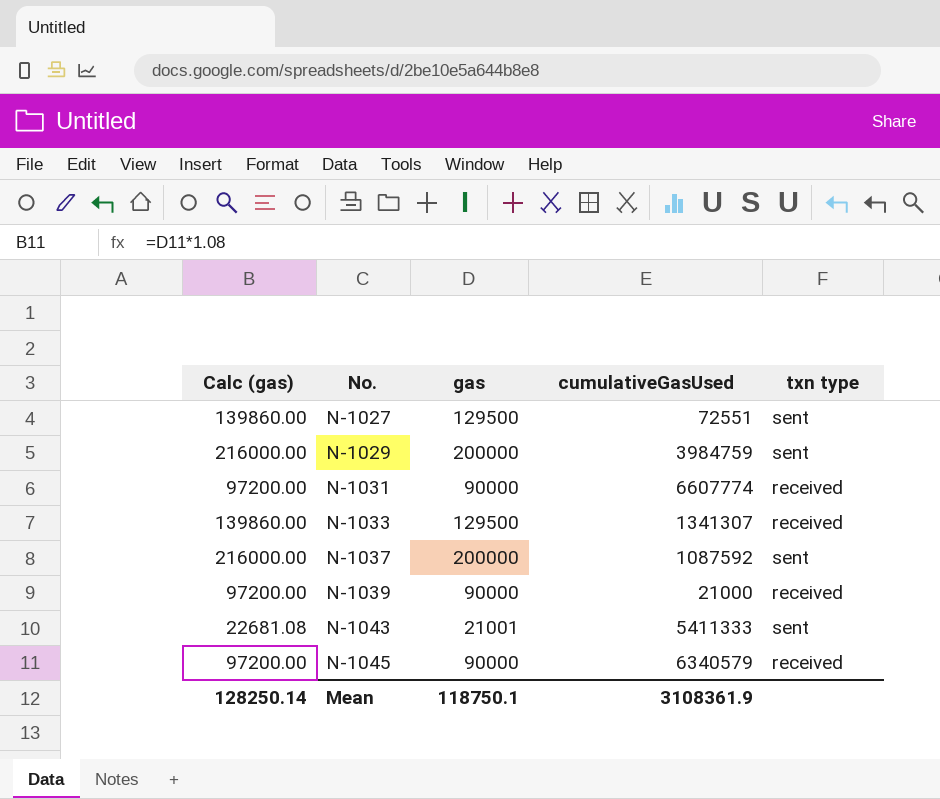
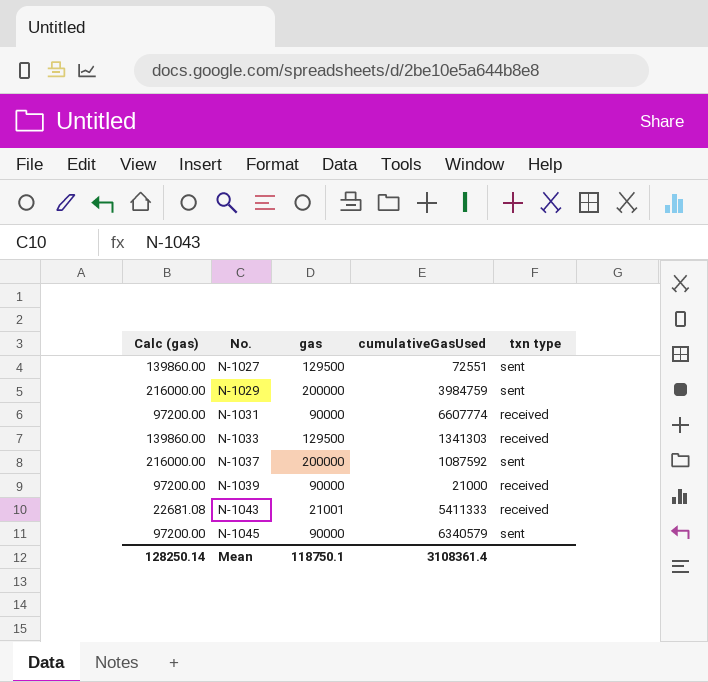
N-1033 | cumulativeGasUsed: 1341307 -> 1341303
N-1043 | txn type: sent -> received
N-1045 | txn type: received -> sent
Mean | cumulativeGasUsed: 3108361.9 -> 3108361.4

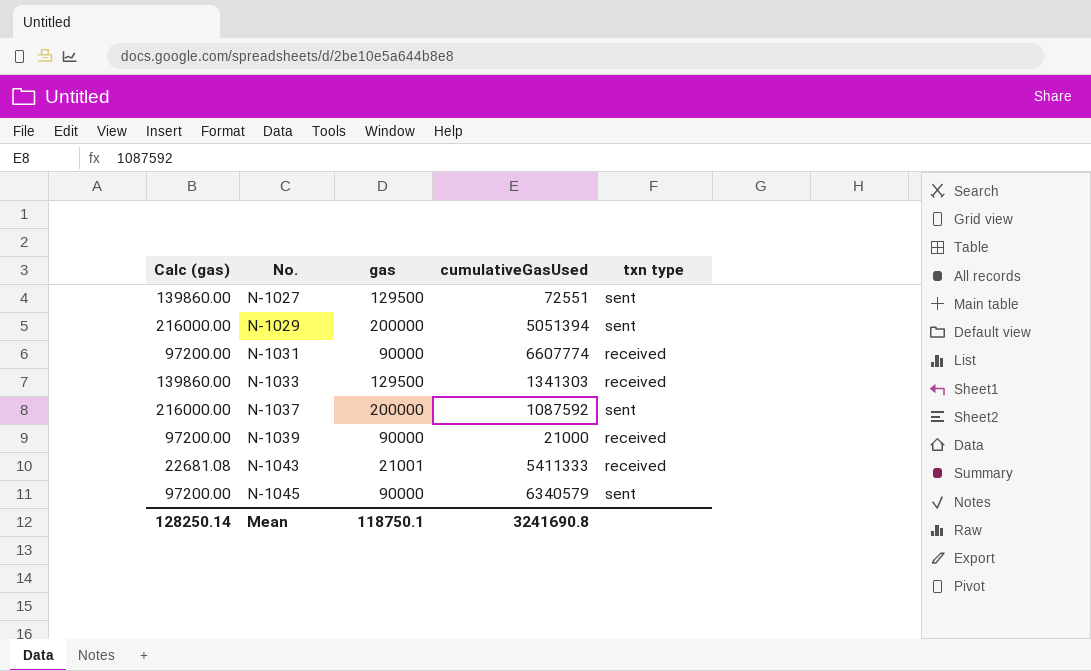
N-1029 | cumulativeGasUsed: 3984759 -> 5051394
Mean | cumulativeGasUsed: 3108361.4 -> 3241690.8

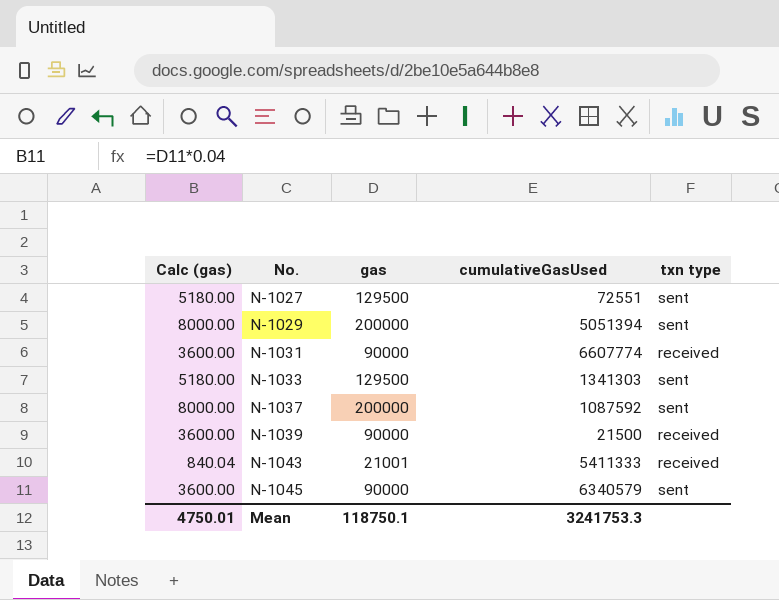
column Calc (gas) | formula: [gas] * 1.08 -> [gas] * 0.04
N-1033 | txn type: received -> sent
N-1039 | cumulativeGasUsed: 21000 -> 21500
Mean | Calc (gas): 128250.14 -> 4750.01
Mean | cumulativeGasUsed: 3241690.8 -> 3241753.3

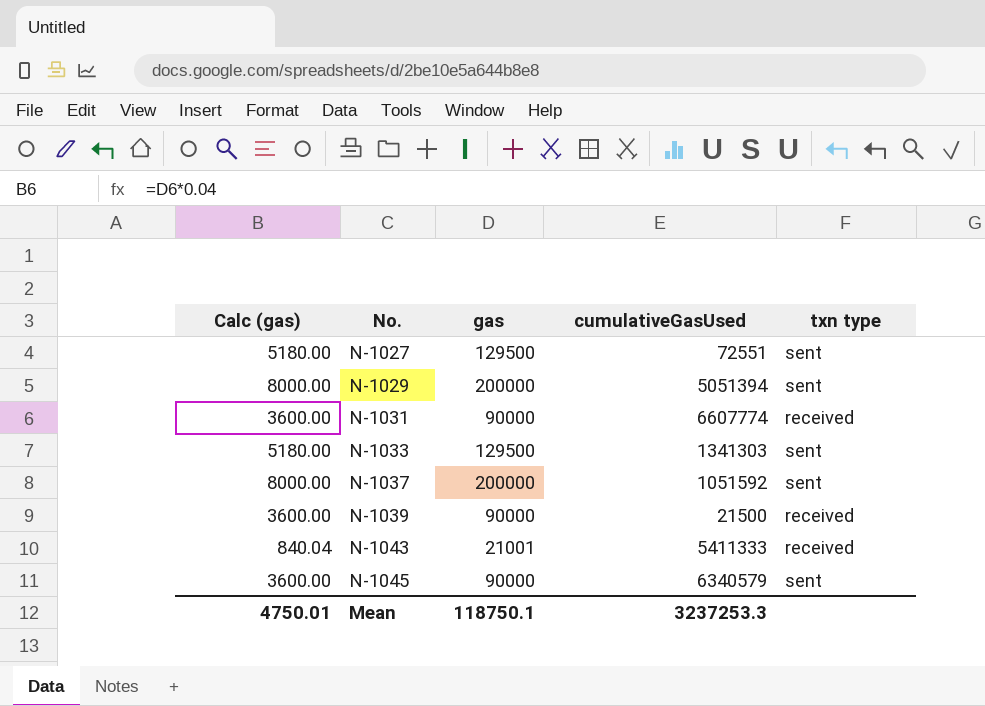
N-1037 | cumulativeGasUsed: 1087592 -> 1051592
Mean | cumulativeGasUsed: 3241753.3 -> 3237253.3

